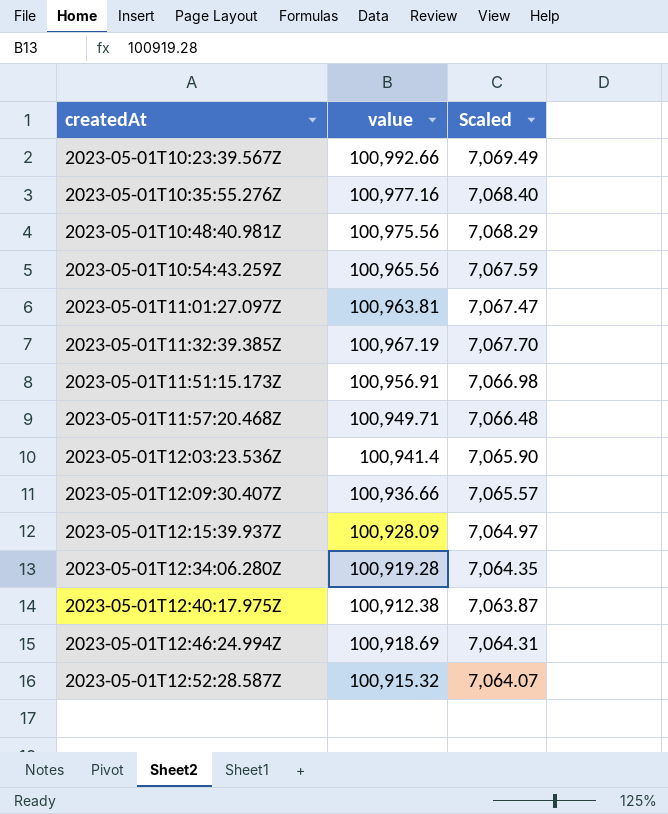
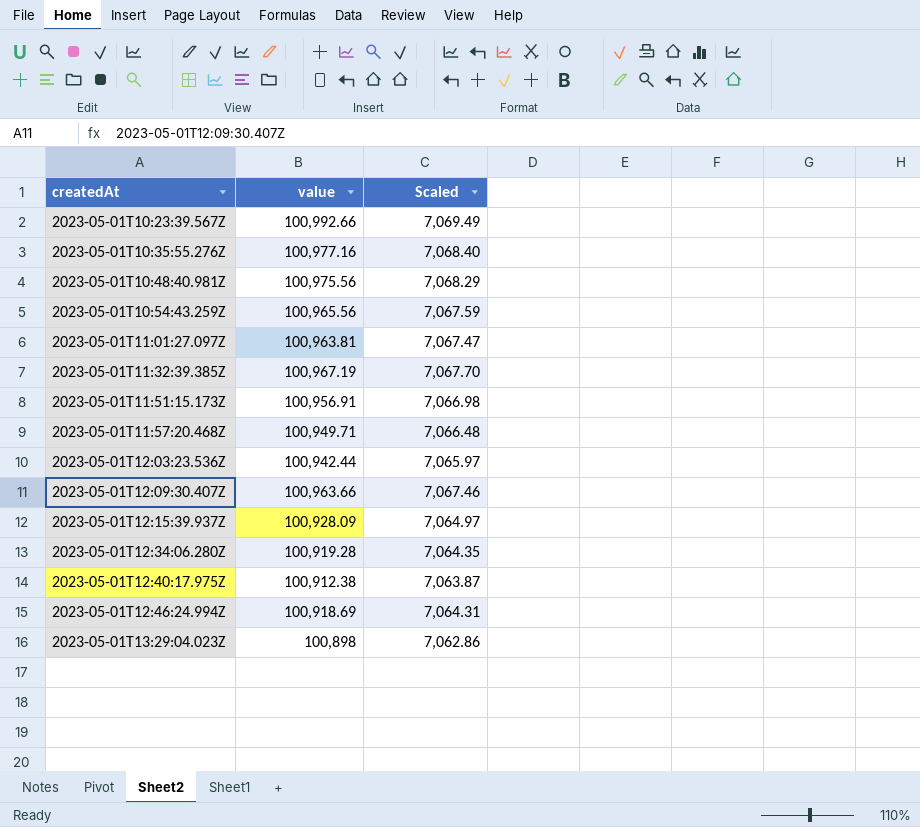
row 2023-05-01T12:52:28.587Z: 100,915.32 | 7,064.07 -> none
2023-05-01T12:03:23.536Z | value: 100,941.4 -> 100,942.44
2023-05-01T12:03:23.536Z | Scaled: 7,065.90 -> 7,065.97
2023-05-01T12:09:30.407Z | value: 100,936.66 -> 100,963.66
2023-05-01T12:09:30.407Z | Scaled: 7,065.57 -> 7,067.46
row 2023-05-01T13:29:04.023Z: none -> 100,898 | 7,062.86

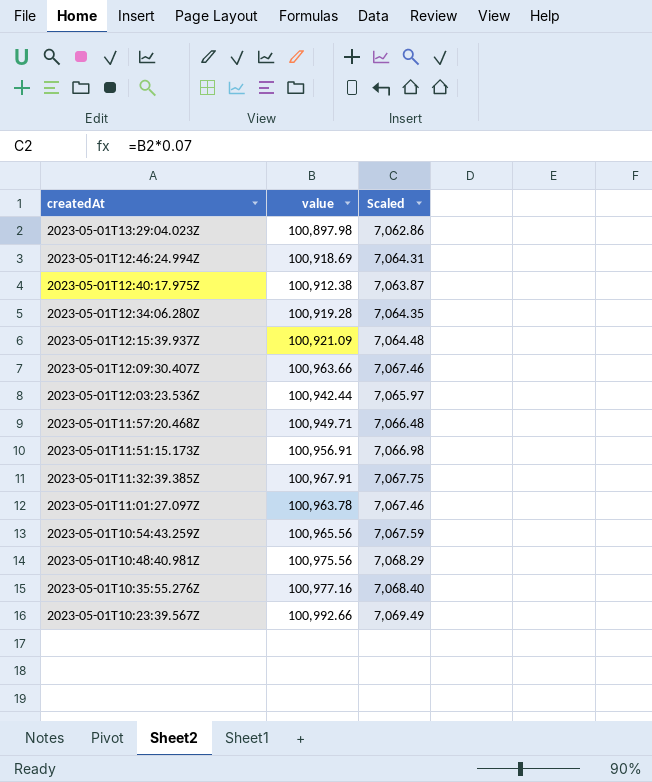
row order: createdAt ascending -> createdAt descending
2023-05-01T13:29:04.023Z | value: 100,898 -> 100,897.98
2023-05-01T12:15:39.937Z | value: 100,928.09 -> 100,921.09
2023-05-01T12:15:39.937Z | Scaled: 7,064.97 -> 7,064.48
2023-05-01T11:32:39.385Z | value: 100,967.19 -> 100,967.91
2023-05-01T11:32:39.385Z | Scaled: 7,067.70 -> 7,067.75
2023-05-01T11:01:27.097Z | value: 100,963.81 -> 100,963.78
2023-05-01T11:01:27.097Z | Scaled: 7,067.47 -> 7,067.46

